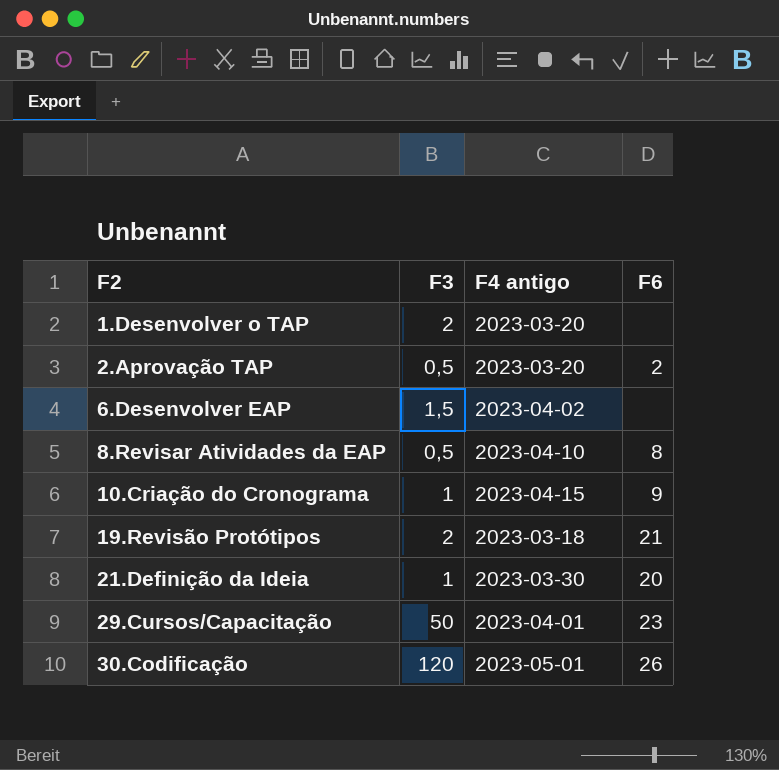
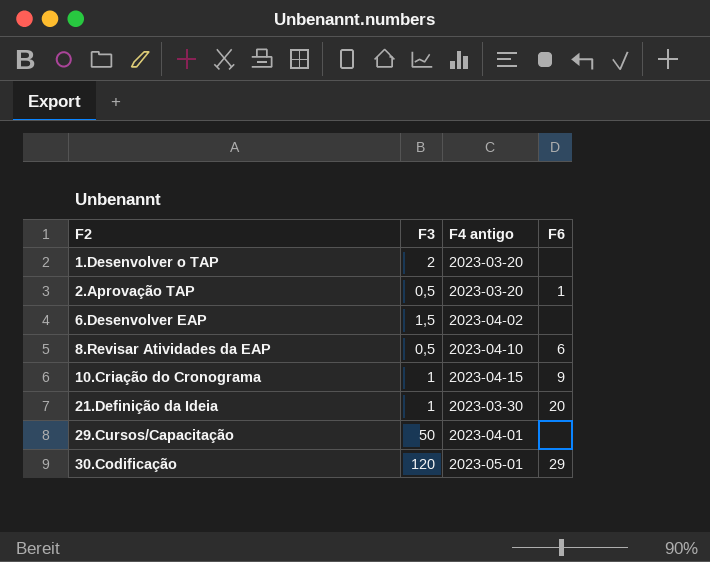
row 19.Revisão Protótipos: 2 | 2023-03-18 | 21 -> none
2.Aprovação TAP | F6: 2 -> 1
8.Revisar Atividades da EAP | F6: 8 -> 6
29.Cursos/Capacitação | F6: 23 -> none
30.Codificação | F6: 26 -> 29

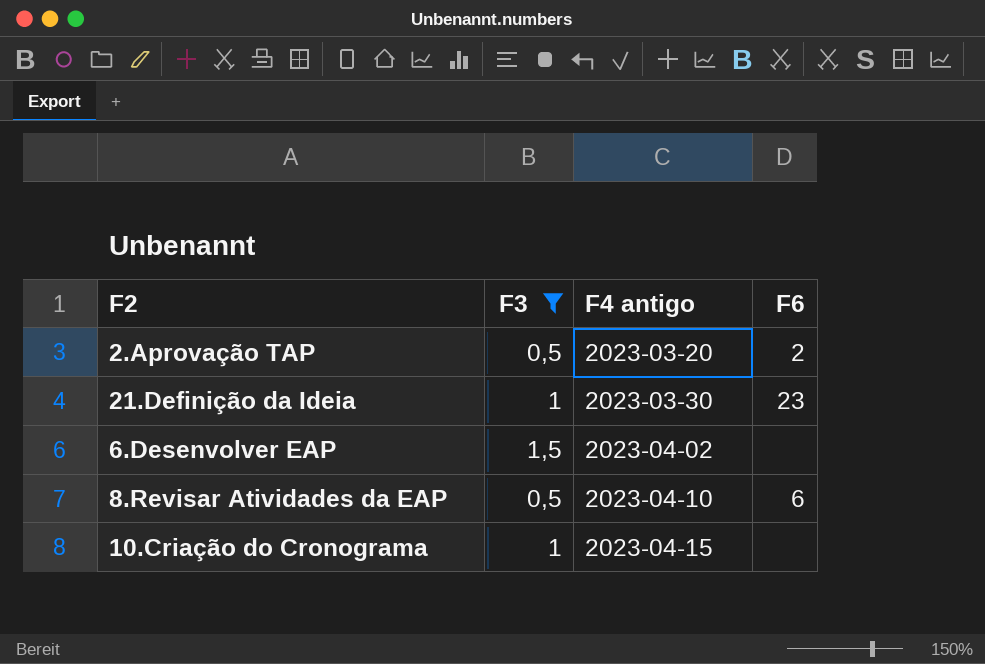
filter: none -> F3 <= 1,5
row order: F2 ascending -> F4 antigo ascending
2.Aprovação TAP | F6: 1 -> 2
21.Definição da Ideia | F6: 20 -> 23
10.Criação do Cronograma | F6: 9 -> none

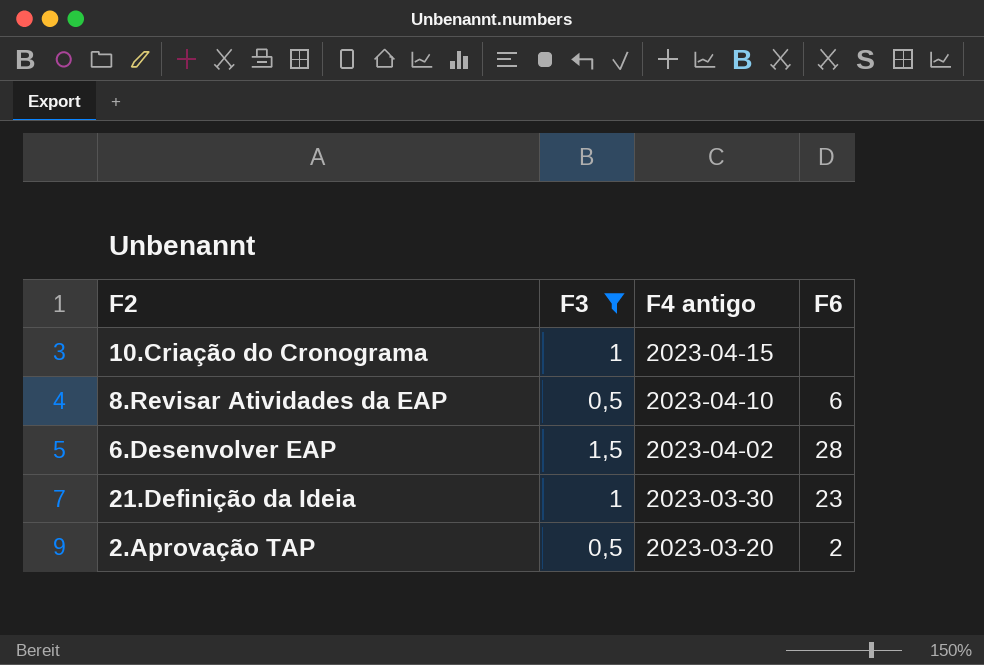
row order: F4 antigo ascending -> F4 antigo descending
6.Desenvolver EAP | F6: none -> 28

